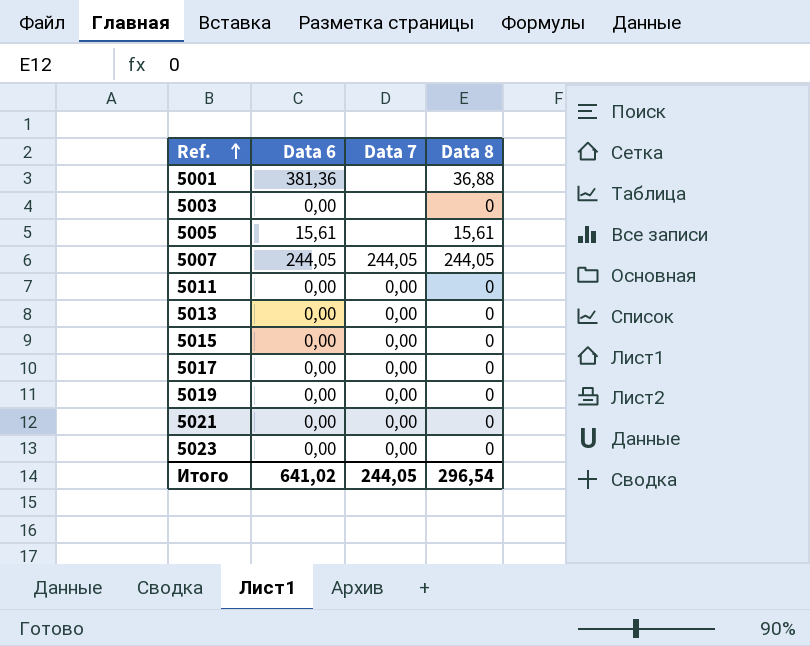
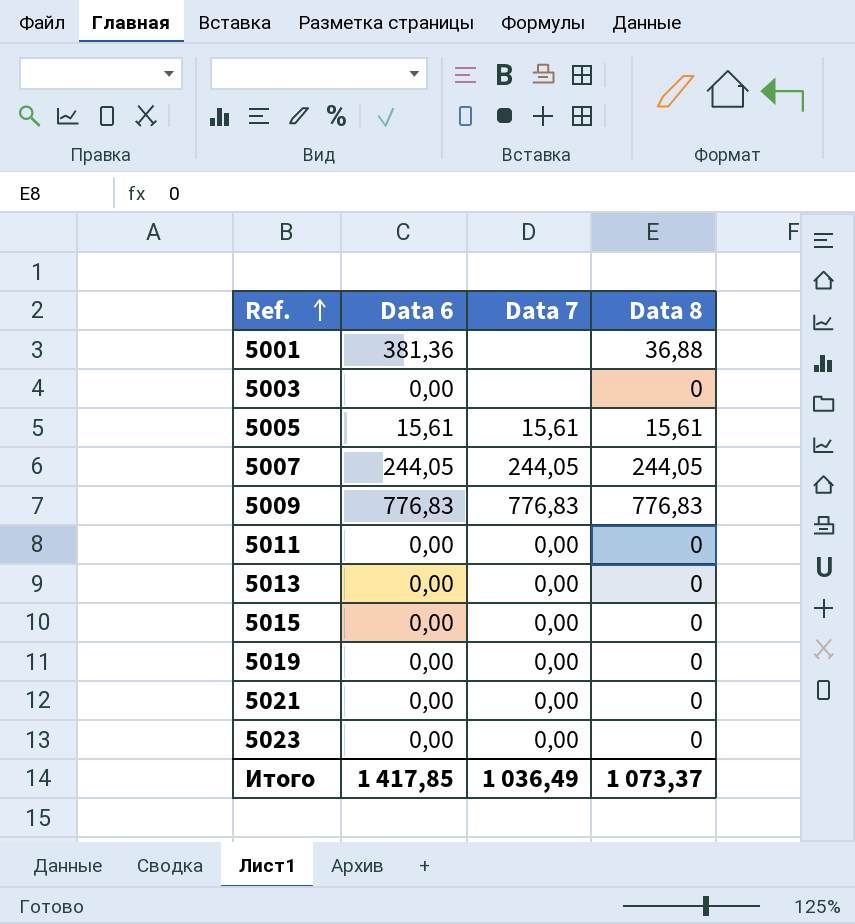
row 5017: 0,00 | 0,00 | 0 -> none
5005 | Data 7: none -> 15,61
row 5009: none -> 776,83 | 776,83 | 776,83
Итого | Data 6: 641,02 -> 1 417,85
Итого | Data 7: 244,05 -> 1 036,49
Итого | Data 8: 296,54 -> 1 073,37

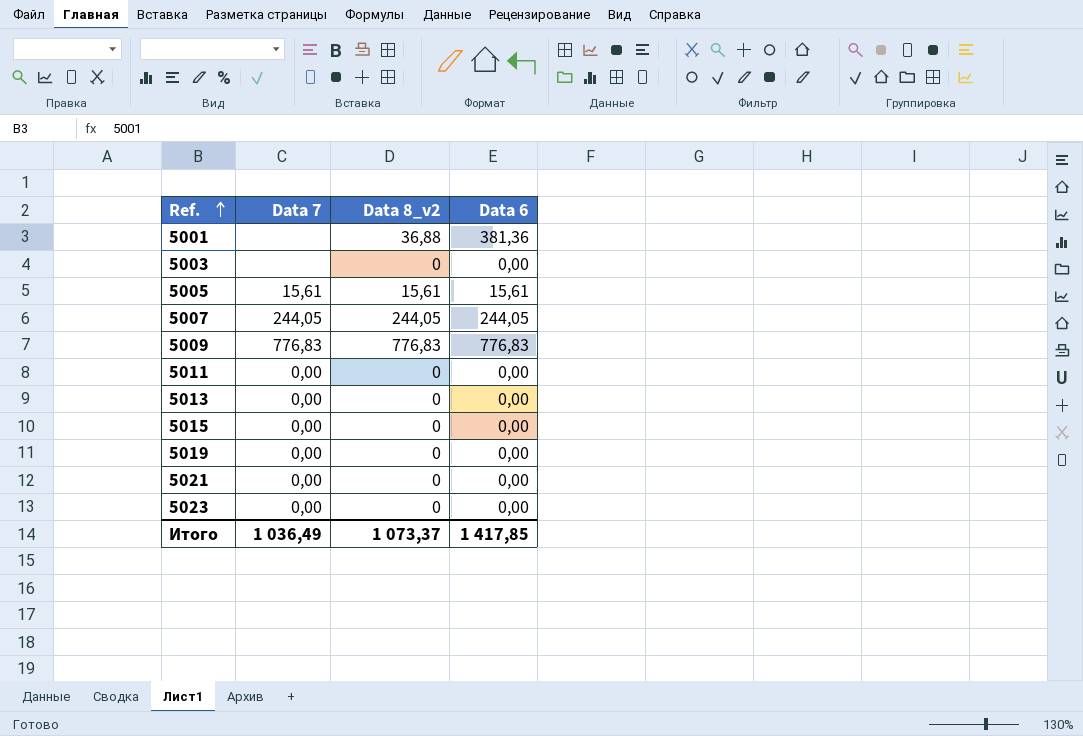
column name: Data 8 -> Data 8_v2
column Data 6 | position: 2 -> 4

